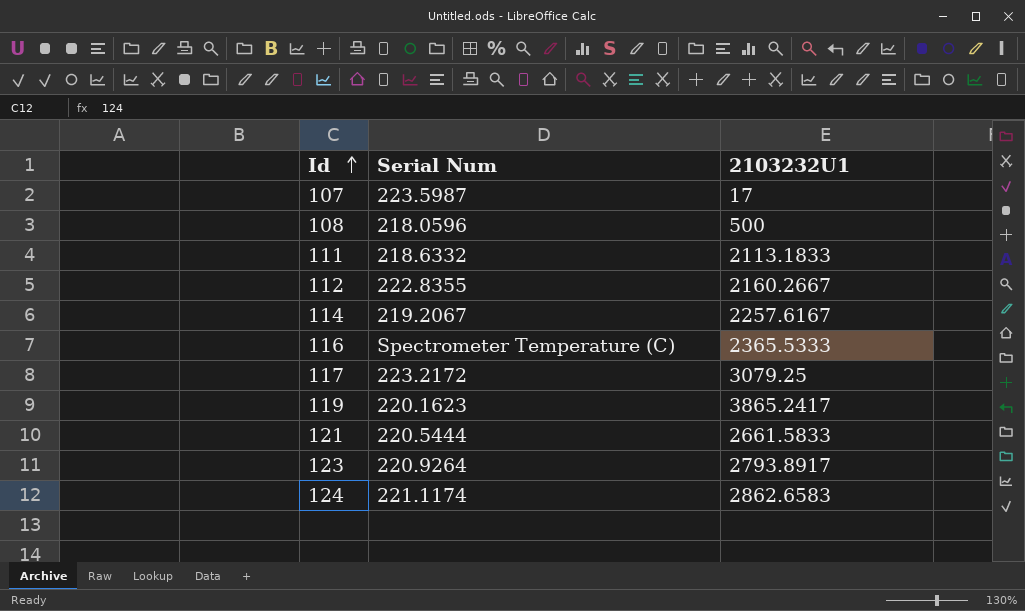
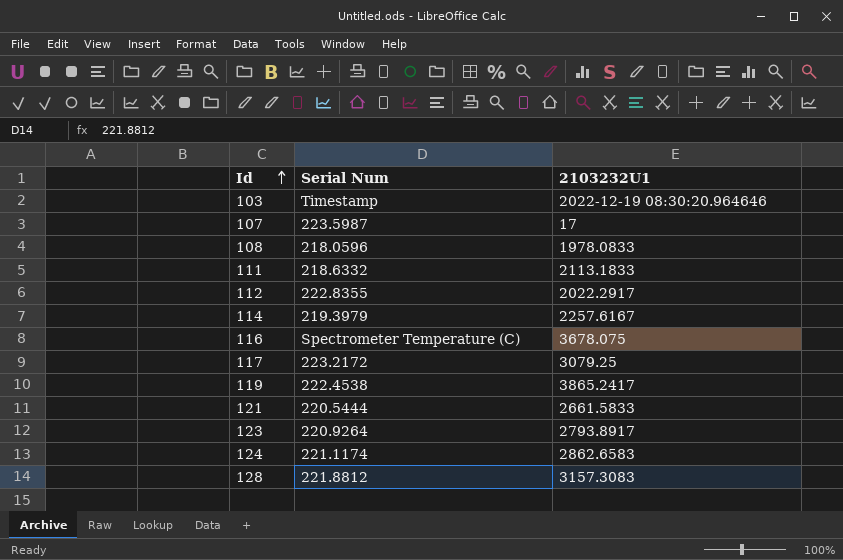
row 103: none -> Timestamp | 2022-12-19 08:30:20.964646
108 | 2103232U1: 500 -> 1978.0833
112 | 2103232U1: 2160.2667 -> 2022.2917
114 | Serial Num: 219.2067 -> 219.3979
116 | 2103232U1: 2365.5333 -> 3678.075
119 | Serial Num: 220.1623 -> 222.4538
row 128: none -> 221.8812 | 3157.3083

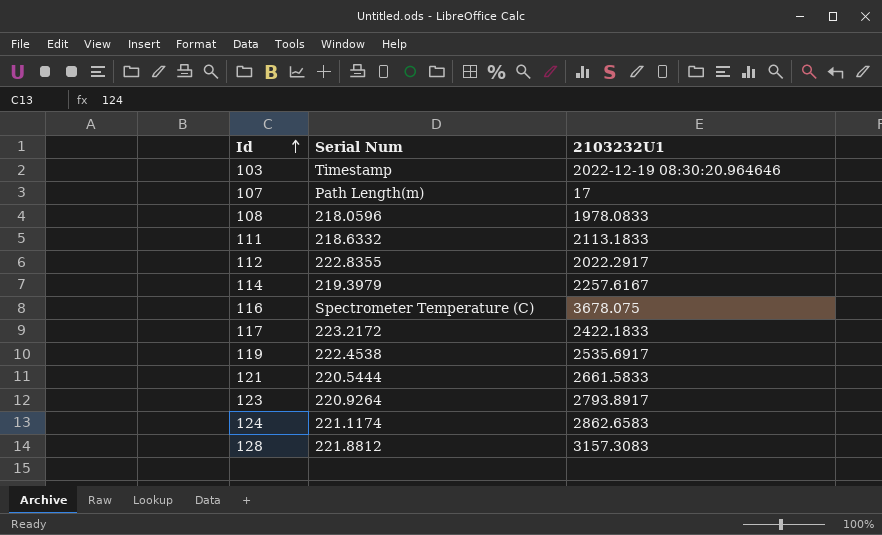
107 | Serial Num: 223.5987 -> Path Length(m)
117 | 2103232U1: 3079.25 -> 2422.1833
119 | 2103232U1: 3865.2417 -> 2535.6917

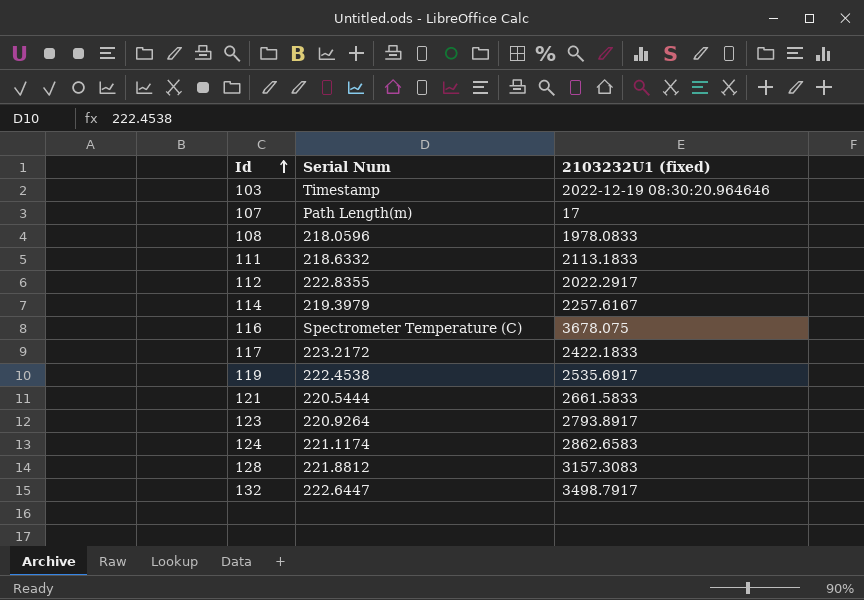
column name: 2103232U1 -> 2103232U1 (fixed)
row 132: none -> 222.6447 | 3498.7917

